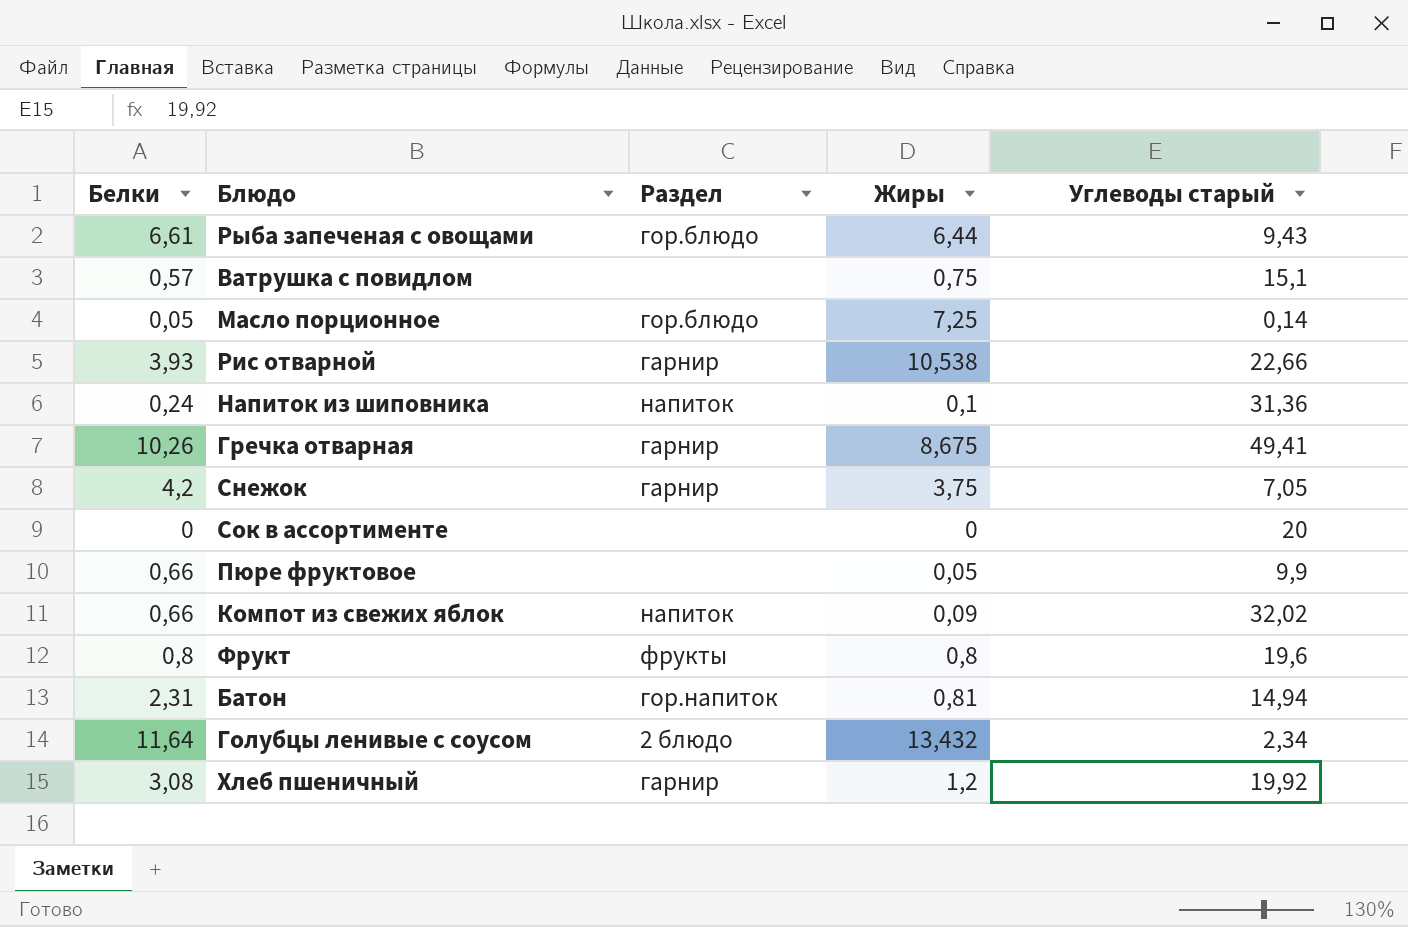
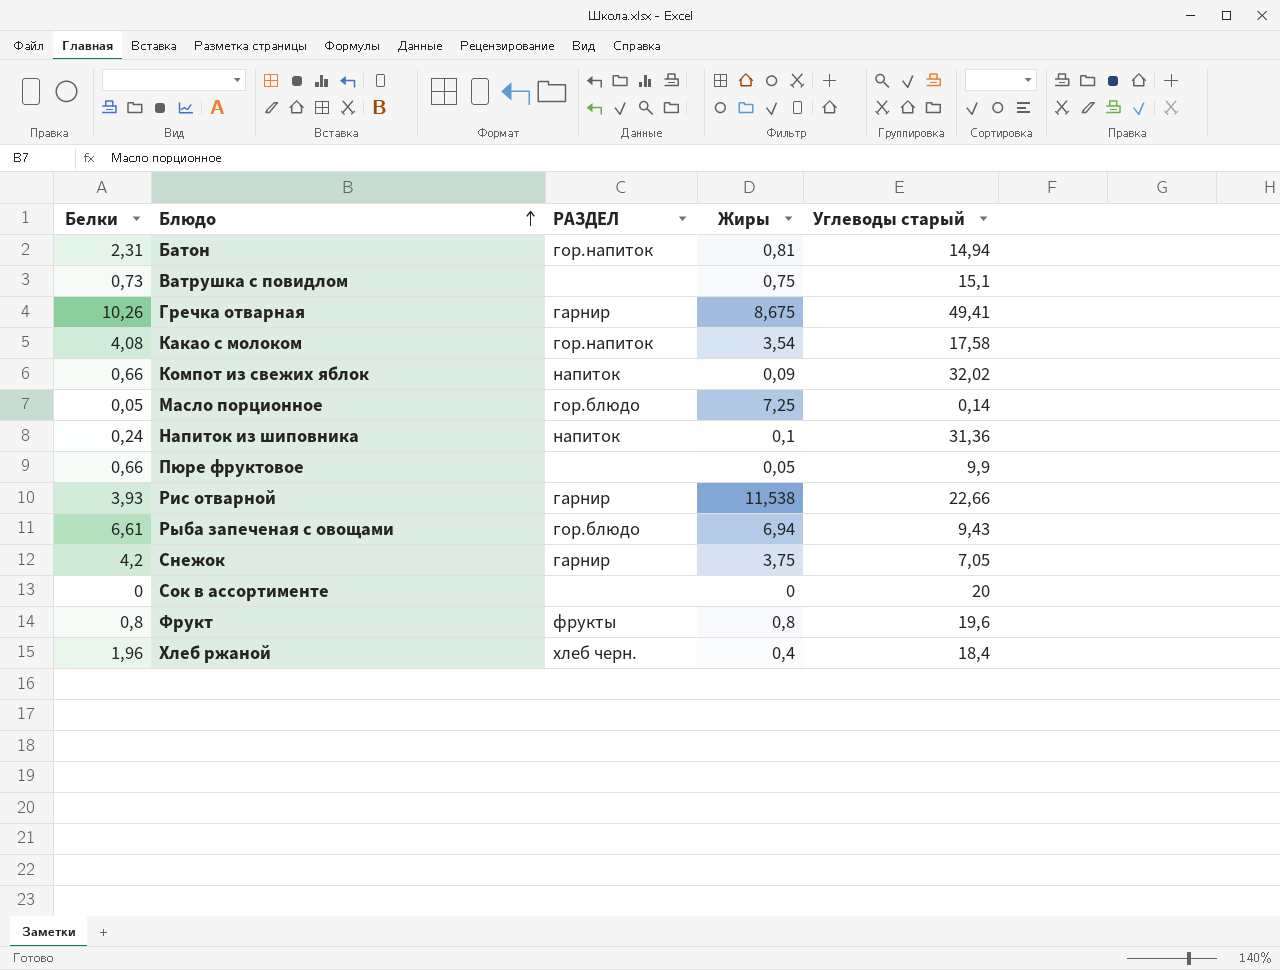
row order: none -> Блюдо ascending
column name: Раздел -> РАЗДЕЛ
row Голубцы ленивые с соусом: 11,64 | 2 блюдо | 13,432 | 2,34 -> none
row Хлеб пшеничный: 3,08 | гарнир | 1,2 | 19,92 -> none
Ватрушка с повидлом | Белки: 0,57 -> 0,73
row Какао с молоком: none -> 4,08 | гор.напиток | 3,54 | 17,58
Рис отварной | Жиры: 10,538 -> 11,538
Рыба запеченая с овощами | Жиры: 6,44 -> 6,94
row Хлеб ржаной: none -> 1,96 | хлеб черн. | 0,4 | 18,4

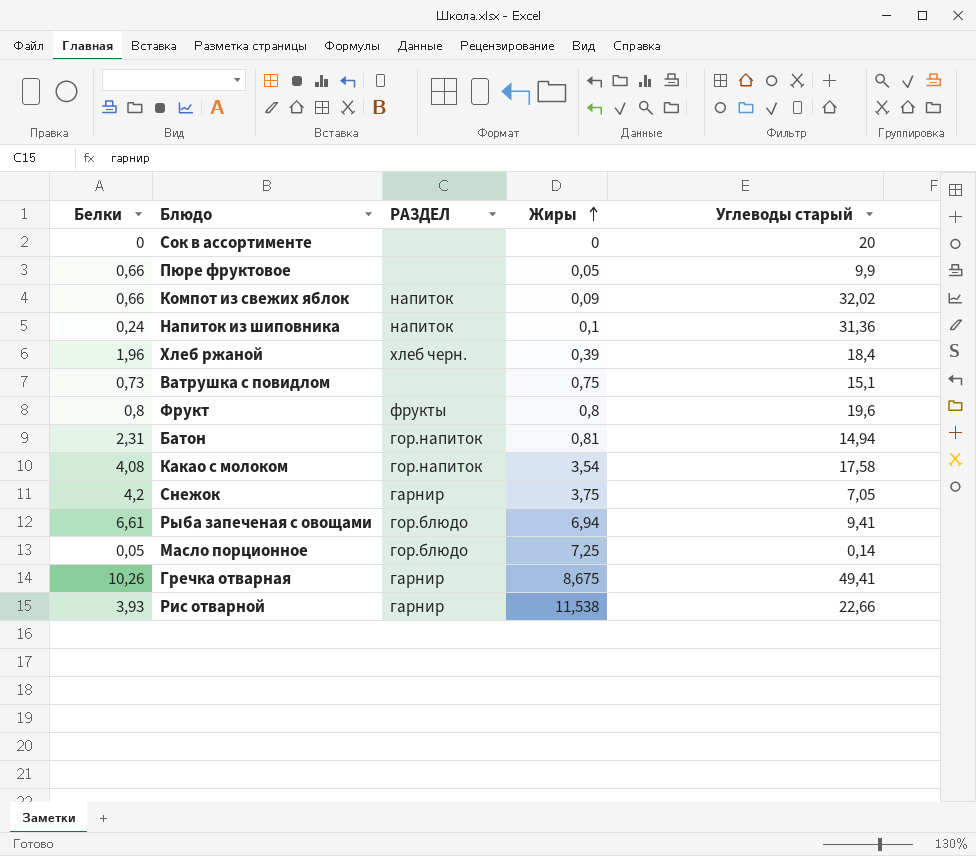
row order: Блюдо ascending -> Жиры ascending
Хлеб ржаной | Жиры: 0,4 -> 0,39
Рыба запеченая с овощами | Углеводы старый: 9,43 -> 9,41

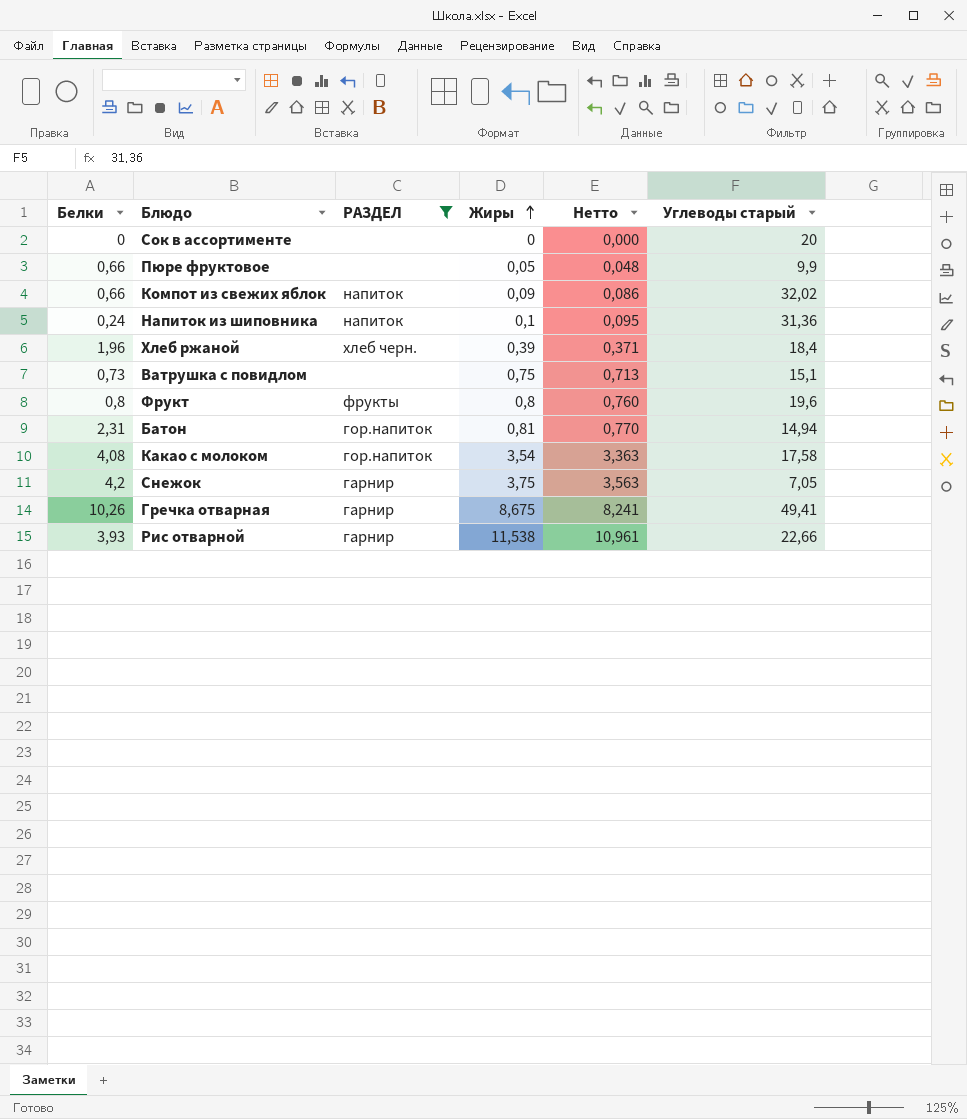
filter: none -> РАЗДЕЛ != гор.блюдо
column Нетто | formula: none -> [Жиры] * 0,95

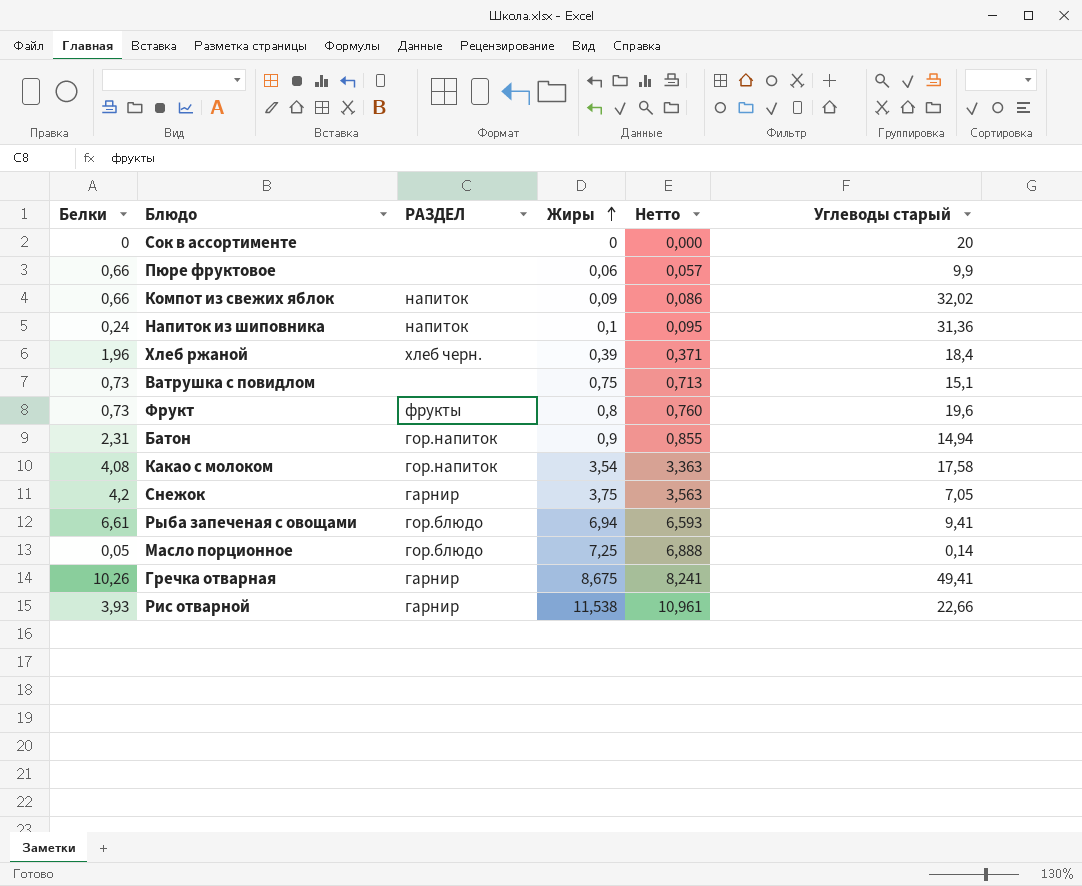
filter: РАЗДЕЛ != гор.блюдо -> none
Пюре фруктовое | Жиры: 0,05 -> 0,06
Пюре фруктовое | Нетто: 0,048 -> 0,057
Фрукт | Белки: 0,8 -> 0,73
Батон | Жиры: 0,81 -> 0,9
Батон | Нетто: 0,770 -> 0,855

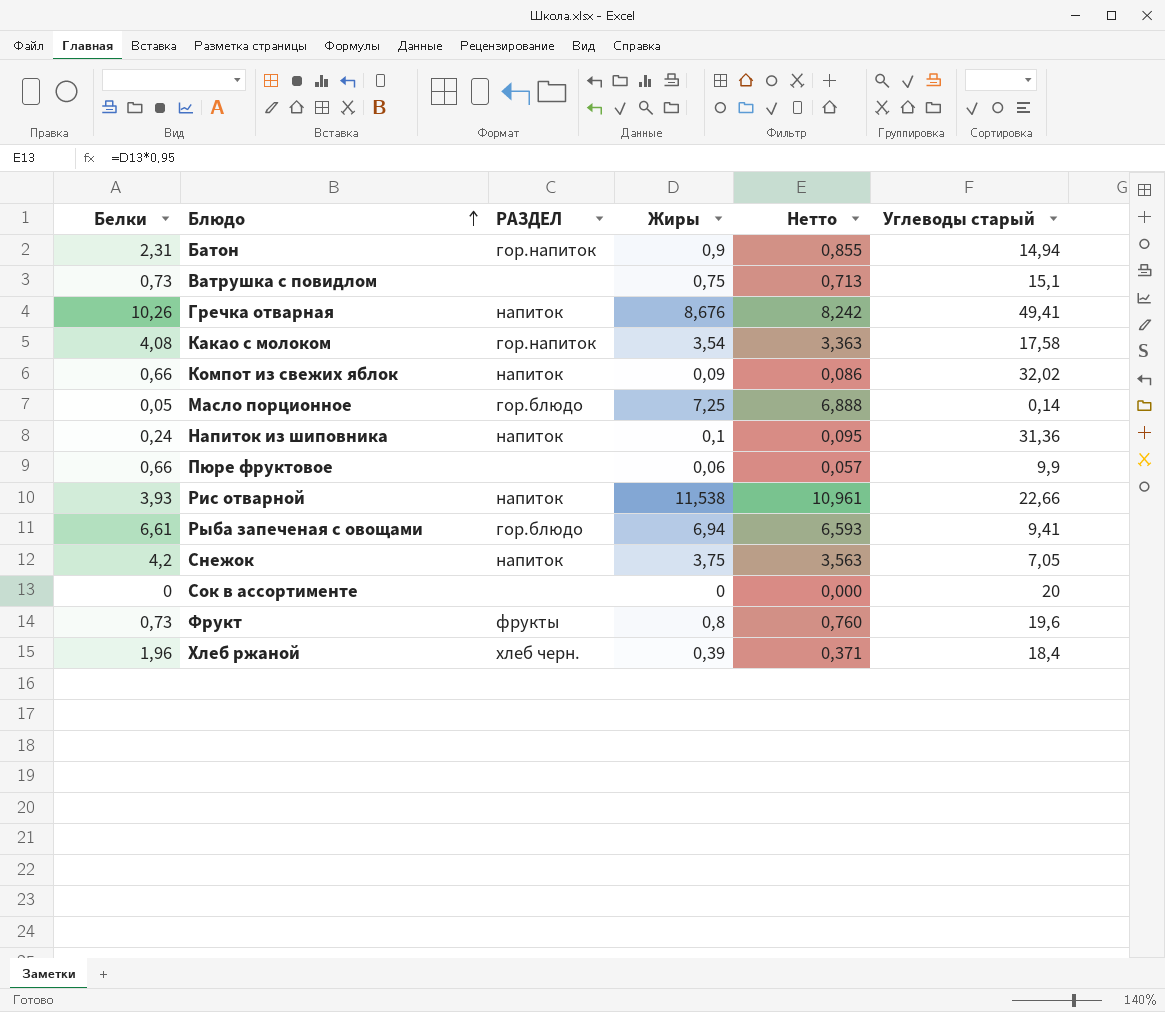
row order: Жиры ascending -> Блюдо ascending
Гречка отварная | РАЗДЕЛ: гарнир -> напиток
Гречка отварная | Жиры: 8,675 -> 8,676
Гречка отварная | Нетто: 8,241 -> 8,242
Рис отварной | РАЗДЕЛ: гарнир -> напиток
Снежок | РАЗДЕЛ: гарнир -> напиток

